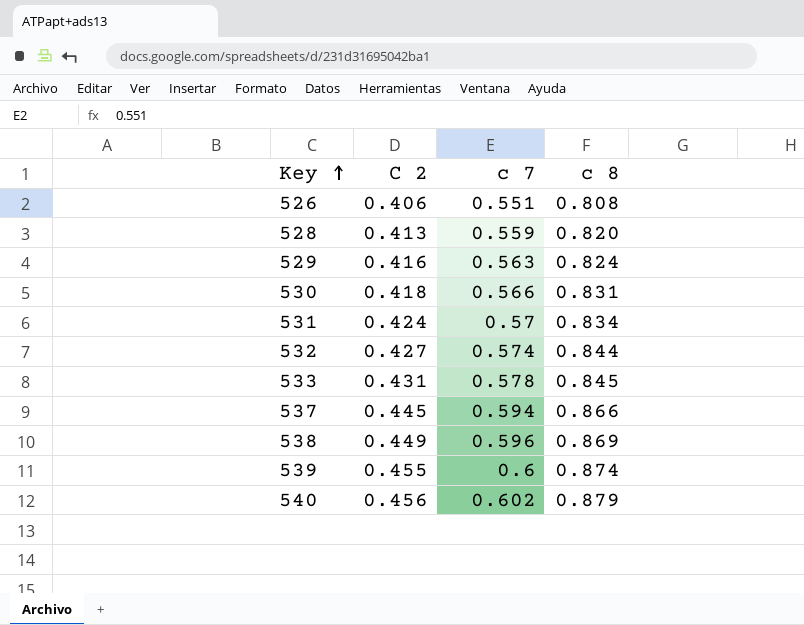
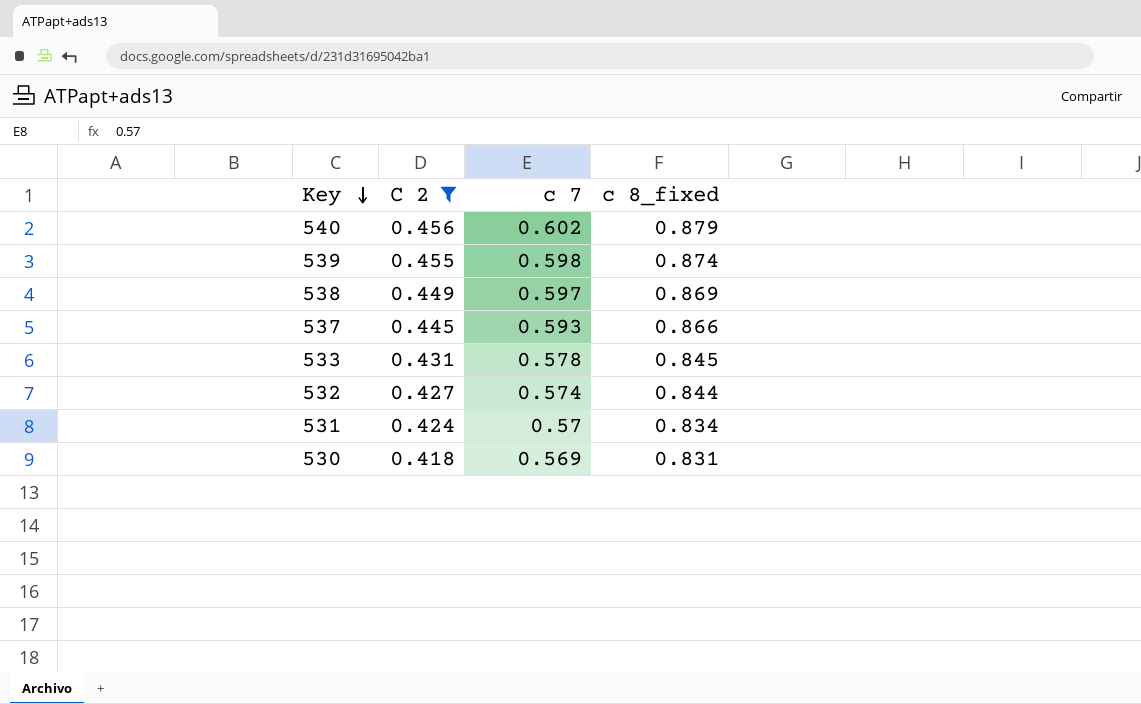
filter: none -> C 2 >= 0.418
row order: Key ascending -> Key descending
column name: c 8 -> c 8_fixed
539 | c 7: 0.6 -> 0.598
538 | c 7: 0.596 -> 0.597
537 | c 7: 0.594 -> 0.593
530 | c 7: 0.566 -> 0.569

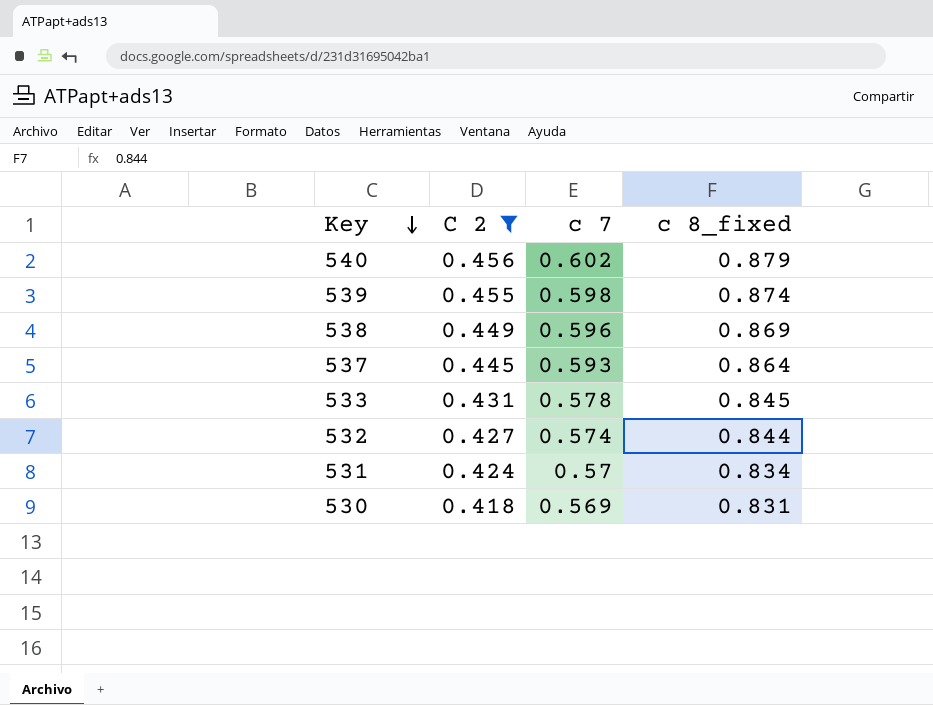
538 | c 7: 0.597 -> 0.596
537 | c 8_fixed: 0.866 -> 0.864

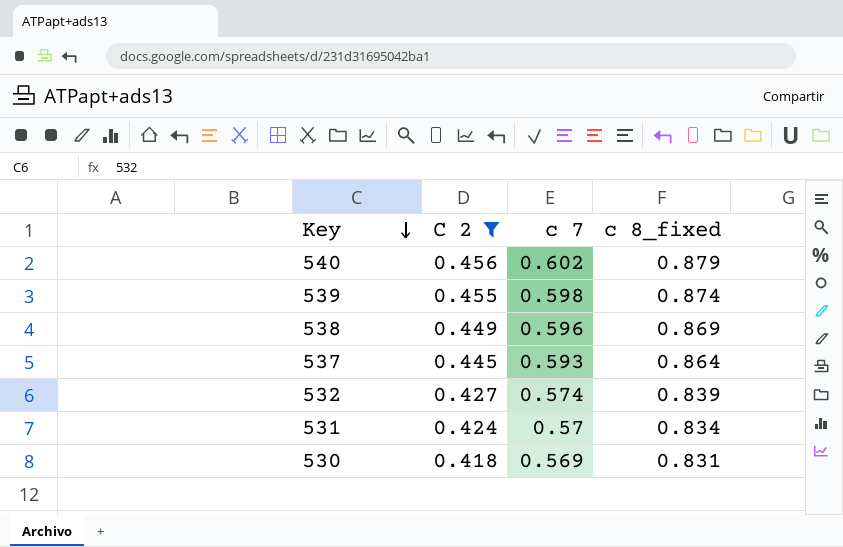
row 533: 0.431 | 0.578 | 0.845 -> none
532 | c 8_fixed: 0.844 -> 0.839

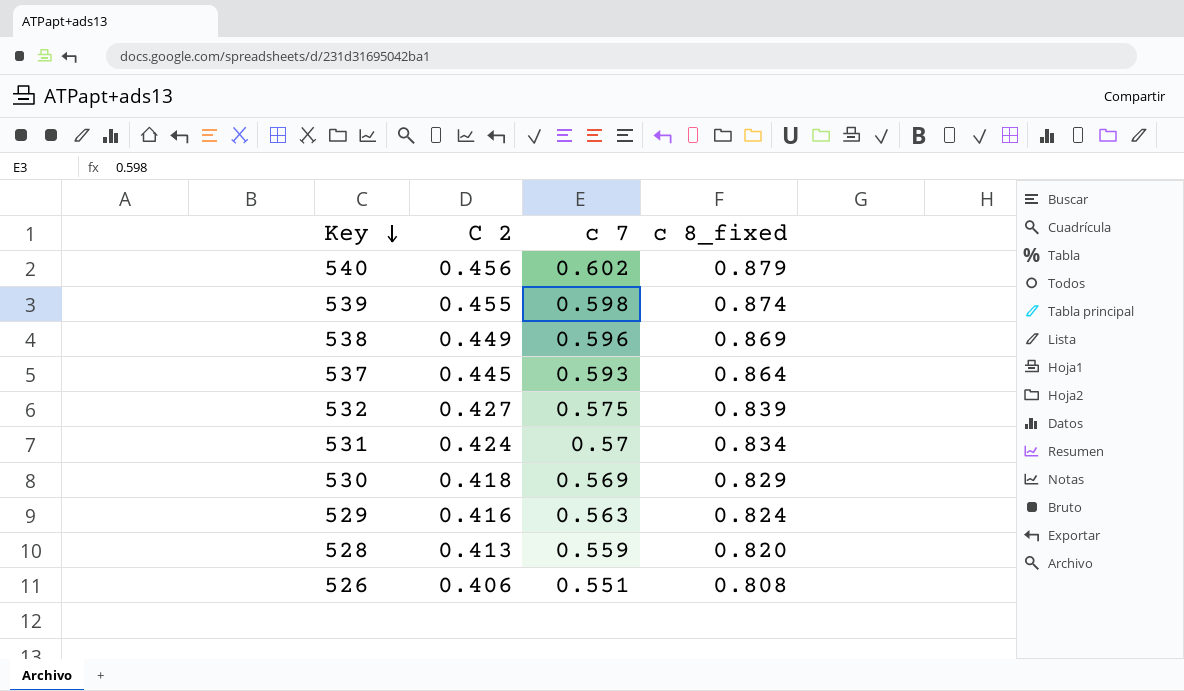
filter: C 2 >= 0.418 -> none
532 | c 7: 0.574 -> 0.575
530 | c 8_fixed: 0.831 -> 0.829

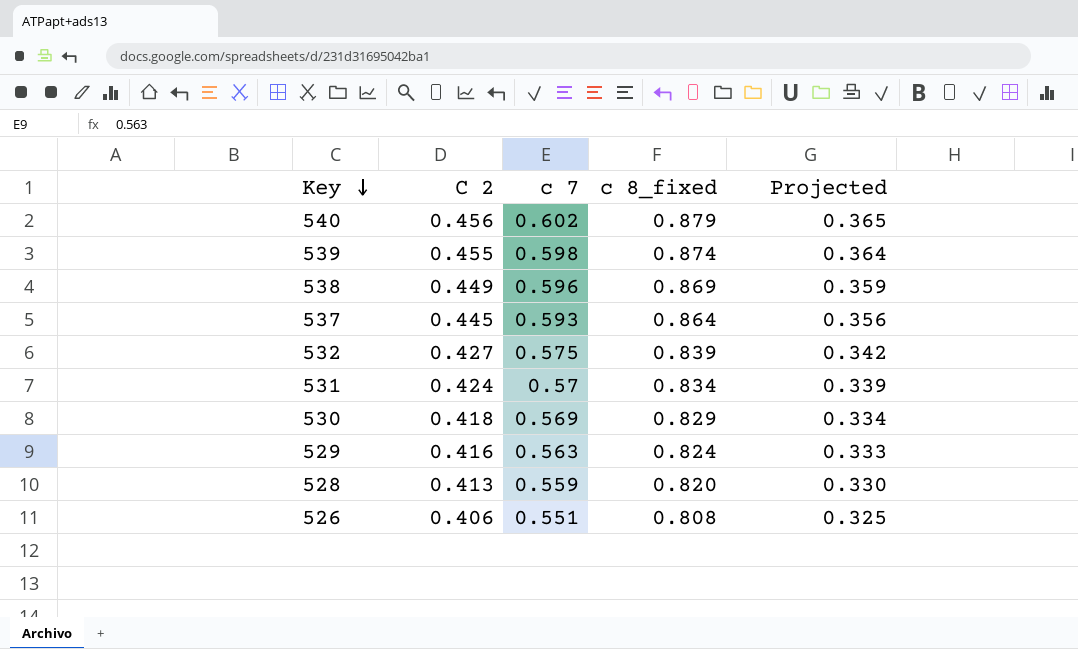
column Projected | formula: none -> [C 2] * 0.8

